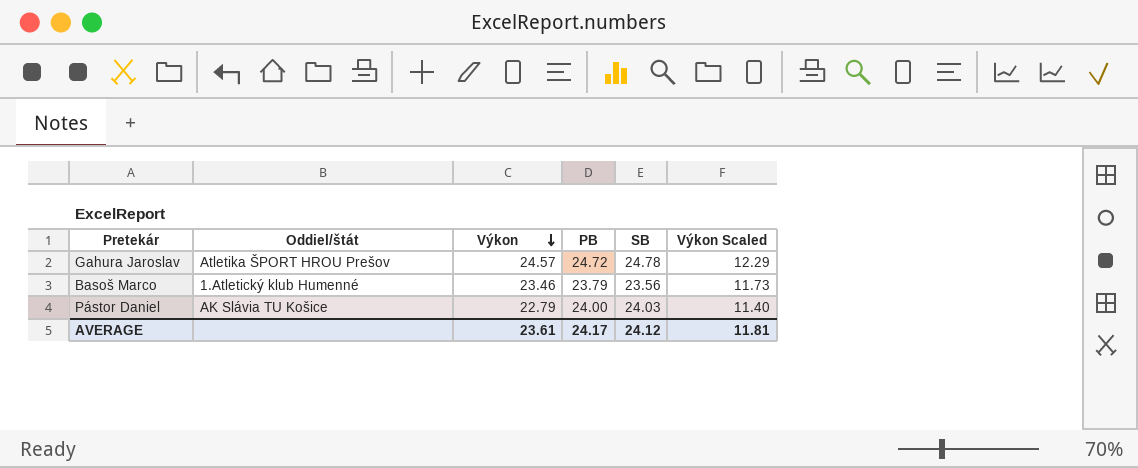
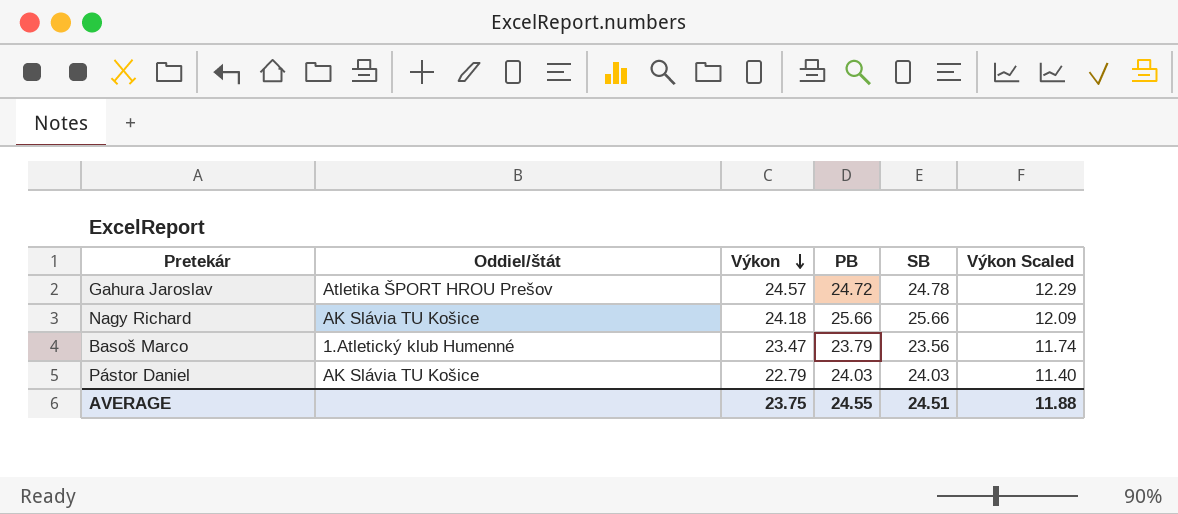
row Nagy Richard: none -> AK Slávia TU Košice | 24.18 | 25.66 | 25.66 | 12.09
Basoš Marco | Výkon: 23.46 -> 23.47
Basoš Marco | Výkon Scaled: 11.73 -> 11.74
Pástor Daniel | PB: 24.00 -> 24.03
AVERAGE | Výkon: 23.61 -> 23.75
AVERAGE | PB: 24.17 -> 24.55
AVERAGE | SB: 24.12 -> 24.51
AVERAGE | Výkon Scaled: 11.81 -> 11.88

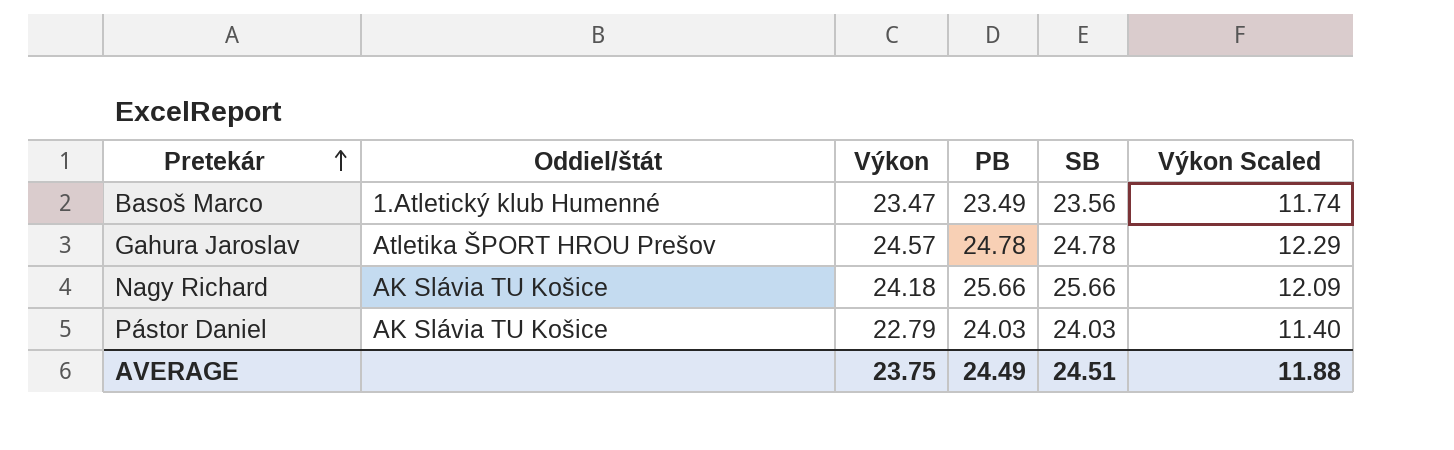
row order: Výkon descending -> Pretekár ascending
Basoš Marco | PB: 23.79 -> 23.49
Gahura Jaroslav | PB: 24.72 -> 24.78
AVERAGE | PB: 24.55 -> 24.49

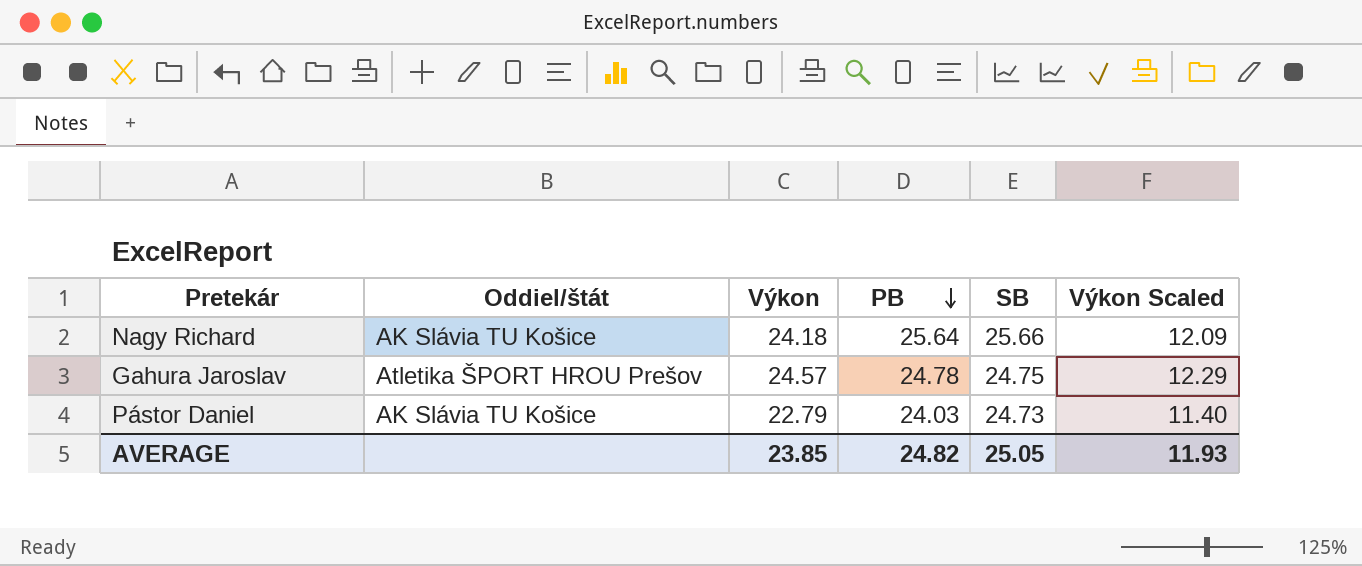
row order: Pretekár ascending -> PB descending
row Basoš Marco: 1.Atletický klub Humenné | 23.47 | 23.49 | 23.56 | 11.74 -> none
Nagy Richard | PB: 25.66 -> 25.64
Gahura Jaroslav | SB: 24.78 -> 24.75
Pástor Daniel | SB: 24.03 -> 24.73
AVERAGE | Výkon: 23.75 -> 23.85
AVERAGE | PB: 24.49 -> 24.82
AVERAGE | SB: 24.51 -> 25.05
AVERAGE | Výkon Scaled: 11.88 -> 11.93

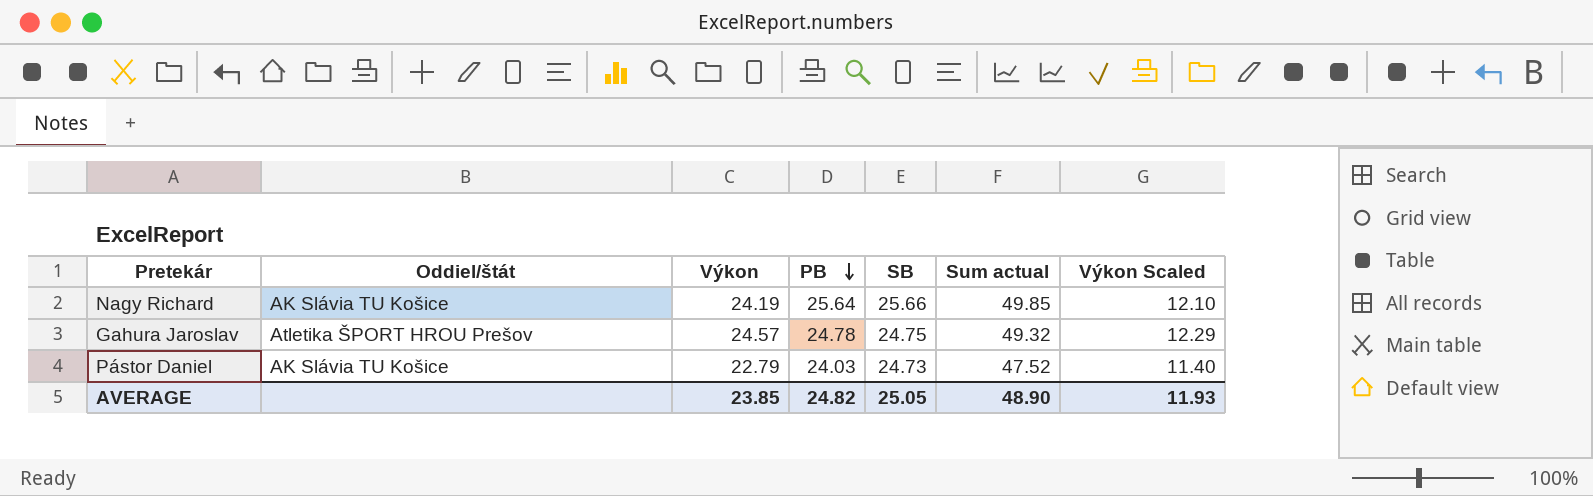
column Sum actual | formula: none -> [Výkon] + [SB]
Nagy Richard | Výkon: 24.18 -> 24.19
Nagy Richard | Výkon Scaled: 12.09 -> 12.10

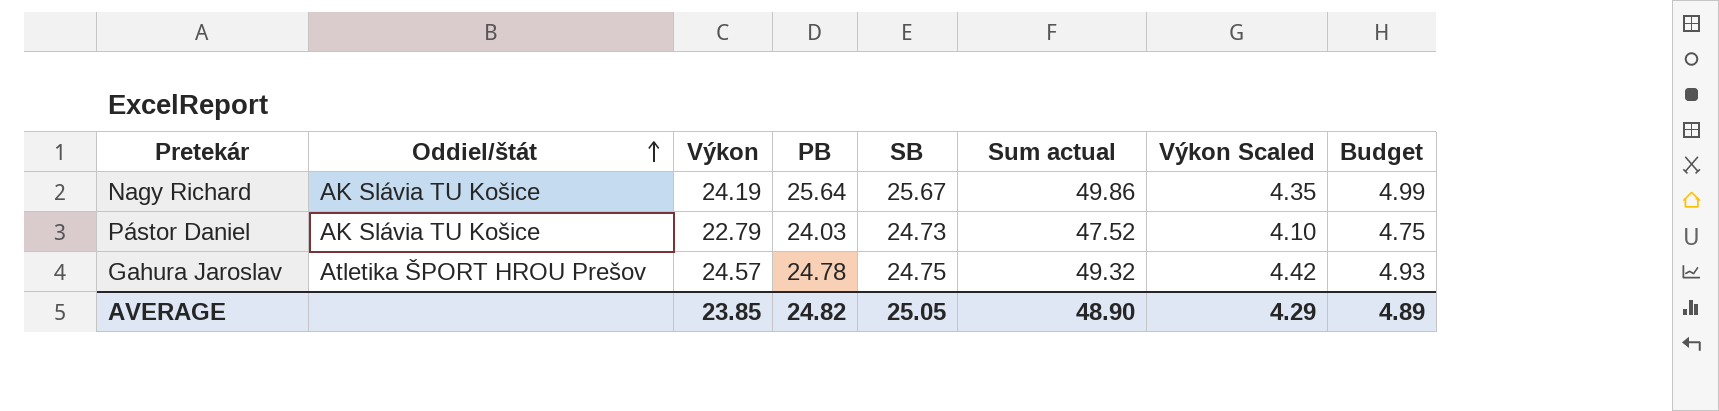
row order: PB descending -> Oddiel/štát ascending
column Výkon Scaled | formula: [Výkon] * 0.5 -> [Výkon] * 0.18
column Budget | formula: none -> [Sum actual] * 0.1
Nagy Richard | SB: 25.66 -> 25.67
Nagy Richard | Sum actual: 49.85 -> 49.86
AVERAGE | Výkon Scaled: 11.93 -> 4.29

